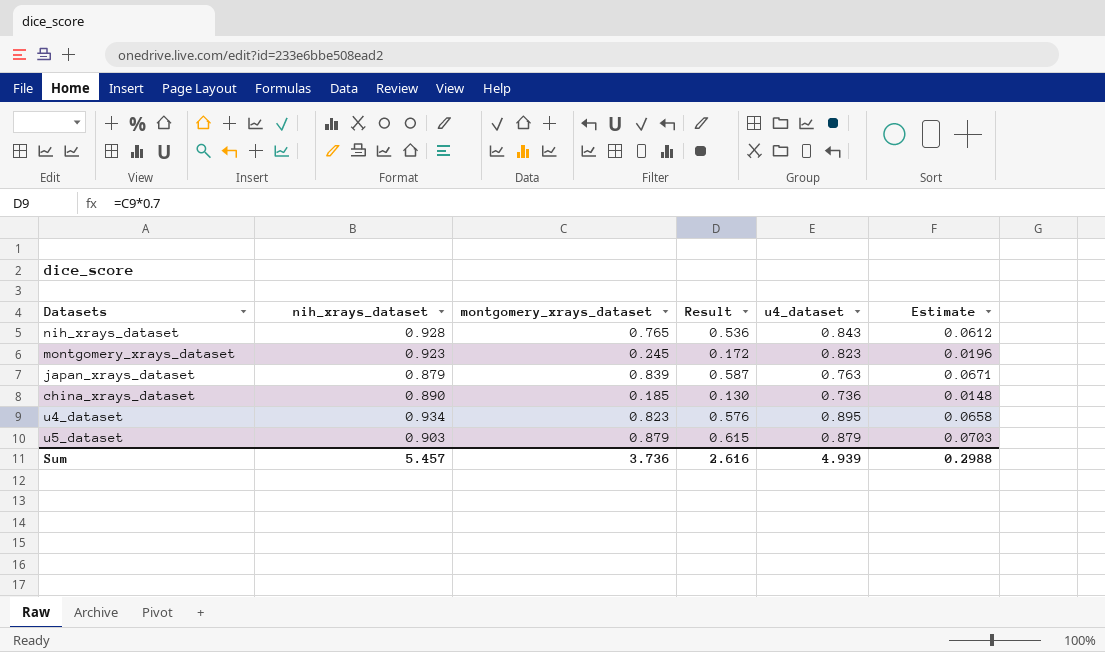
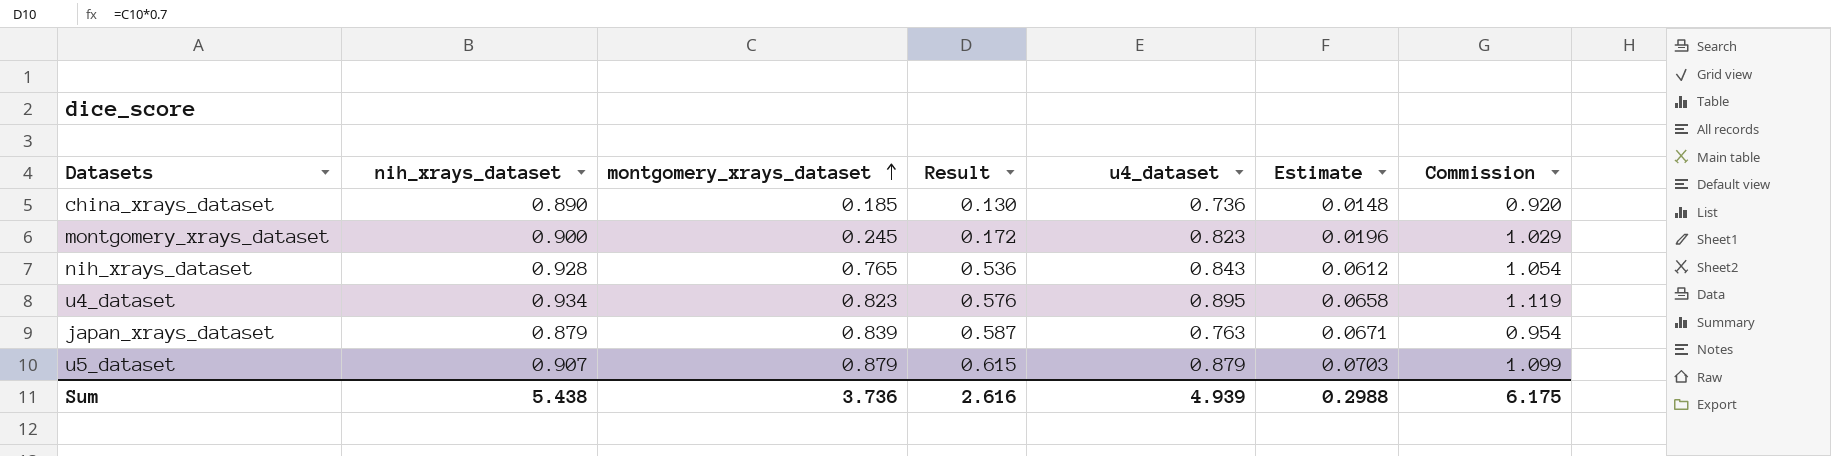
row order: none -> montgomery_xrays_dataset ascending
column Commission | formula: none -> [u4_dataset] * 1.25
montgomery_xrays_dataset | nih_xrays_dataset: 0.923 -> 0.900
u5_dataset | nih_xrays_dataset: 0.903 -> 0.907
Sum | nih_xrays_dataset: 5.457 -> 5.438

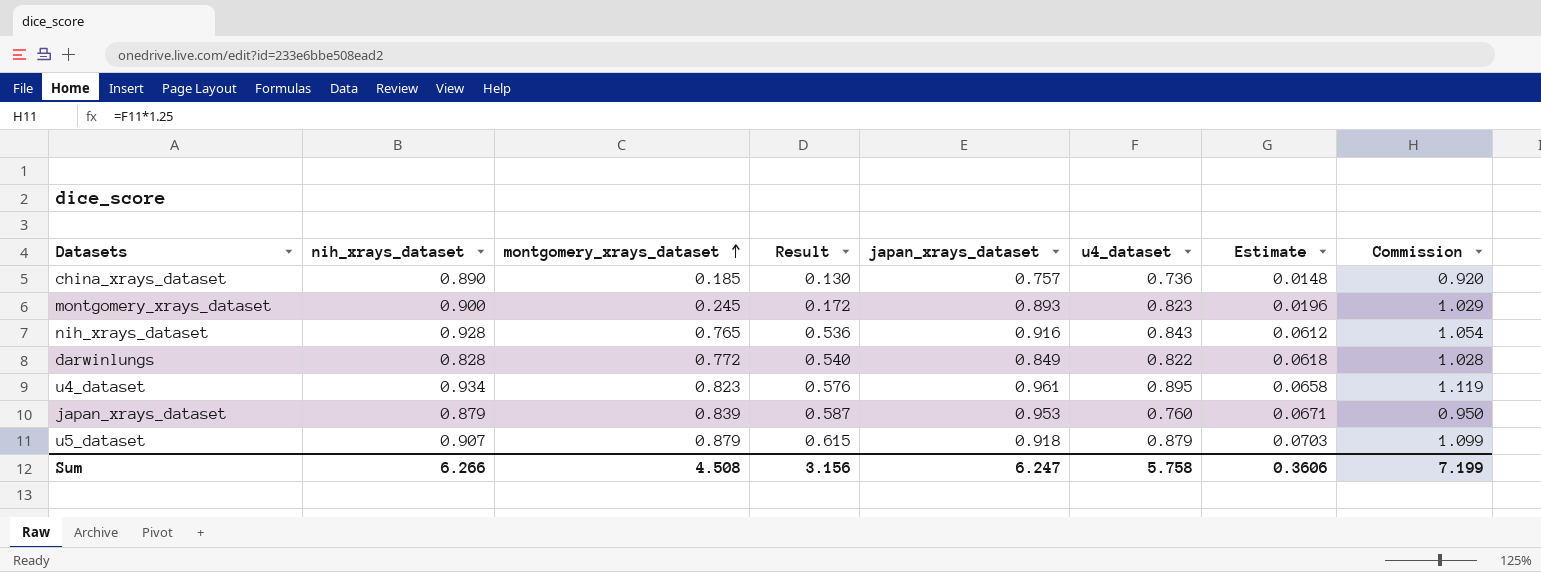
column japan_xrays_dataset | position: none -> 5
row darwinlungs: none -> 0.828 | 0.772 | 0.540 | 0.849 | 0.822 | 0.0618 | 1.028
japan_xrays_dataset | u4_dataset: 0.763 -> 0.760
japan_xrays_dataset | Commission: 0.954 -> 0.950
Sum | nih_xrays_dataset: 5.438 -> 6.266
Sum | montgomery_xrays_dataset: 3.736 -> 4.508
Sum | Result: 2.616 -> 3.156
Sum | u4_dataset: 4.939 -> 5.758
Sum | Estimate: 0.2988 -> 0.3606
Sum | Commission: 6.175 -> 7.199

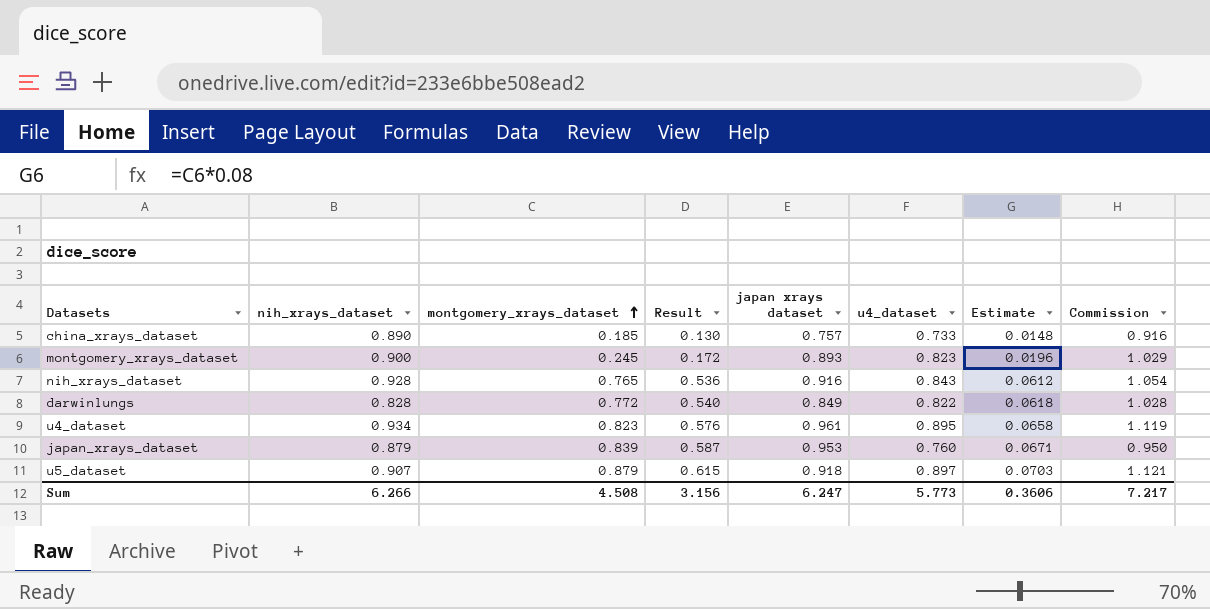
column name: japan_xrays_dataset -> japan xrays dataset
china_xrays_dataset | u4_dataset: 0.736 -> 0.733
china_xrays_dataset | Commission: 0.920 -> 0.916
u5_dataset | u4_dataset: 0.879 -> 0.897
u5_dataset | Commission: 1.099 -> 1.121
Sum | u4_dataset: 5.758 -> 5.773
Sum | Commission: 7.199 -> 7.217

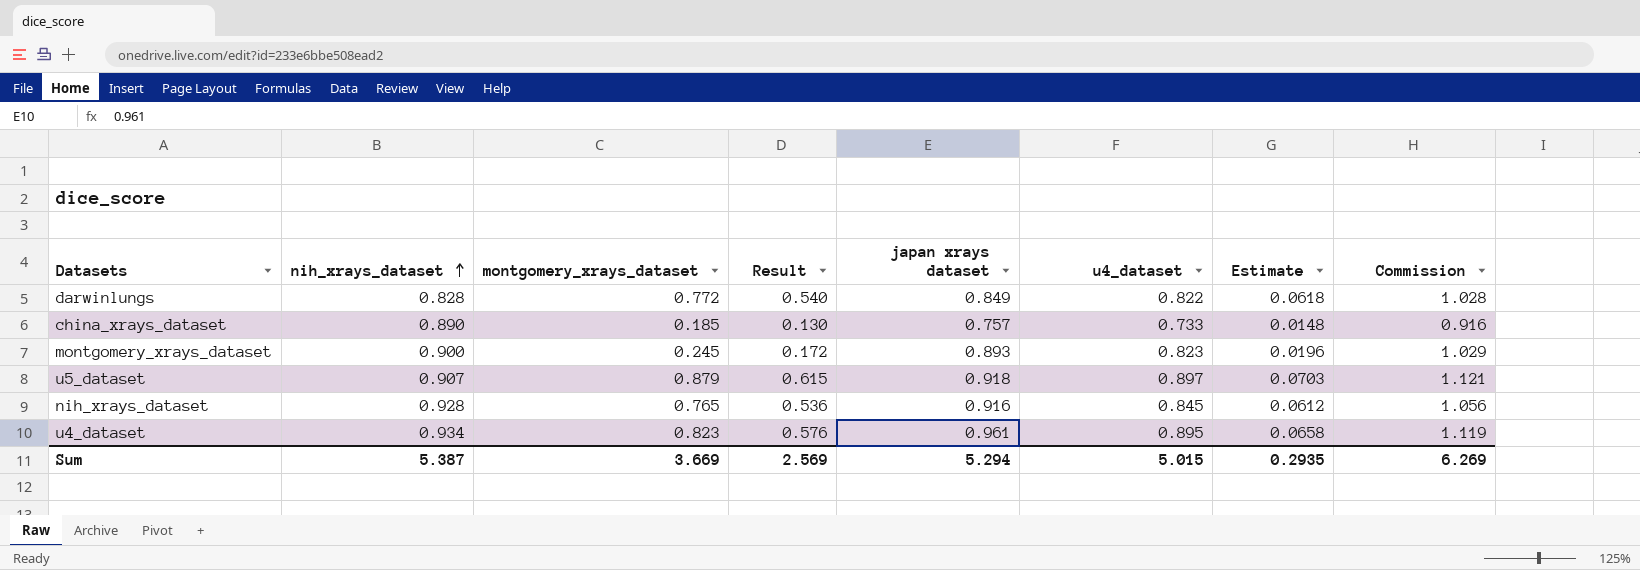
row order: montgomery_xrays_dataset ascending -> nih_xrays_dataset ascending
row japan_xrays_dataset: 0.879 | 0.839 | 0.587 | 0.953 | 0.760 | 0.0671 | 0.950 -> none
nih_xrays_dataset | u4_dataset: 0.843 -> 0.845
nih_xrays_dataset | Commission: 1.054 -> 1.056
Sum | nih_xrays_dataset: 6.266 -> 5.387
Sum | montgomery_xrays_dataset: 4.508 -> 3.669
Sum | Result: 3.156 -> 2.569
Sum | japan xrays dataset: 6.247 -> 5.294
Sum | u4_dataset: 5.773 -> 5.015
Sum | Estimate: 0.3606 -> 0.2935
Sum | Commission: 7.217 -> 6.269

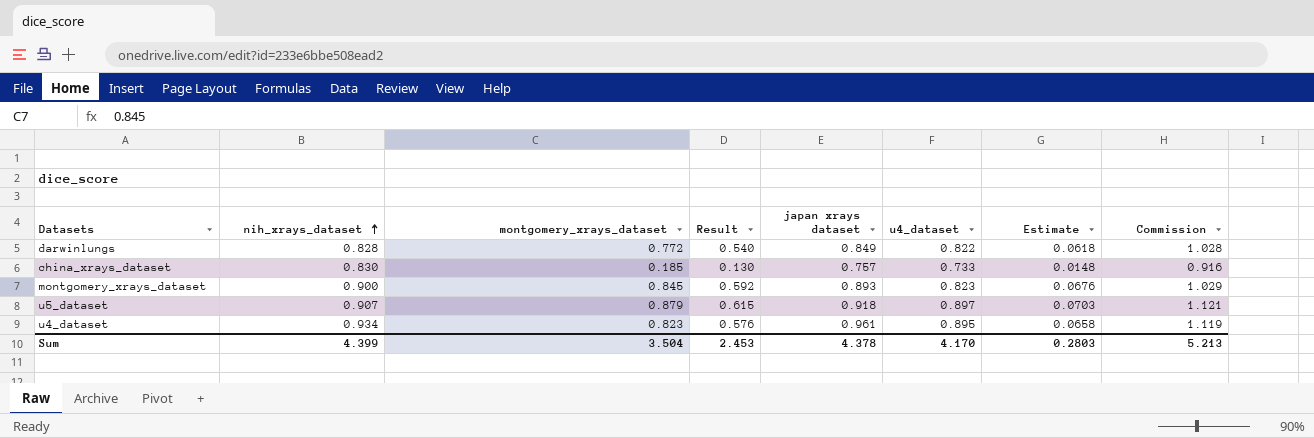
row nih_xrays_dataset: 0.928 | 0.765 | 0.536 | 0.916 | 0.845 | 0.0612 | 1.056 -> none
china_xrays_dataset | nih_xrays_dataset: 0.890 -> 0.830
montgomery_xrays_dataset | montgomery_xrays_dataset: 0.245 -> 0.845
montgomery_xrays_dataset | Result: 0.172 -> 0.592
montgomery_xrays_dataset | Estimate: 0.0196 -> 0.0676
Sum | nih_xrays_dataset: 5.387 -> 4.399
Sum | montgomery_xrays_dataset: 3.669 -> 3.504
Sum | Result: 2.569 -> 2.453
Sum | japan xrays dataset: 5.294 -> 4.378
Sum | u4_dataset: 5.015 -> 4.170
Sum | Estimate: 0.2935 -> 0.2803
Sum | Commission: 6.269 -> 5.213

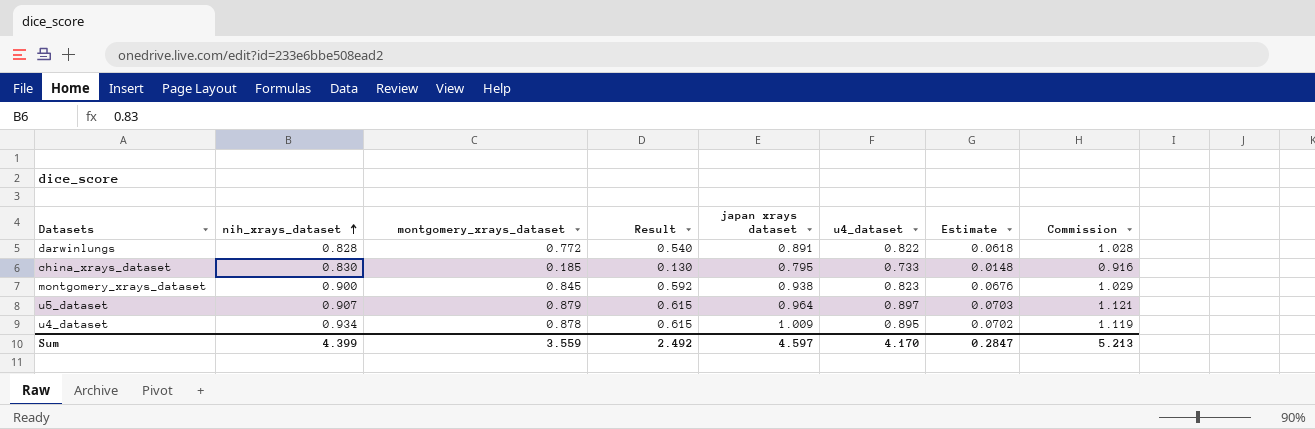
darwinlungs | japan xrays dataset: 0.849 -> 0.891
china_xrays_dataset | japan xrays dataset: 0.757 -> 0.795
montgomery_xrays_dataset | japan xrays dataset: 0.893 -> 0.938
u5_dataset | japan xrays dataset: 0.918 -> 0.964
u4_dataset | montgomery_xrays_dataset: 0.823 -> 0.878
u4_dataset | Result: 0.576 -> 0.615
u4_dataset | japan xrays dataset: 0.961 -> 1.009
u4_dataset | Estimate: 0.0658 -> 0.0702
Sum | montgomery_xrays_dataset: 3.504 -> 3.559
Sum | Result: 2.453 -> 2.492
Sum | japan xrays dataset: 4.378 -> 4.597
Sum | Estimate: 0.2803 -> 0.2847

